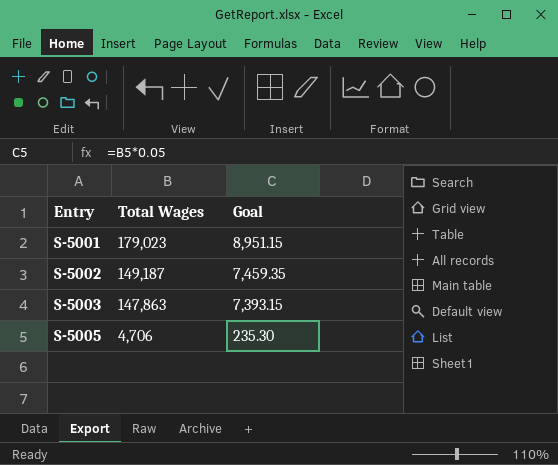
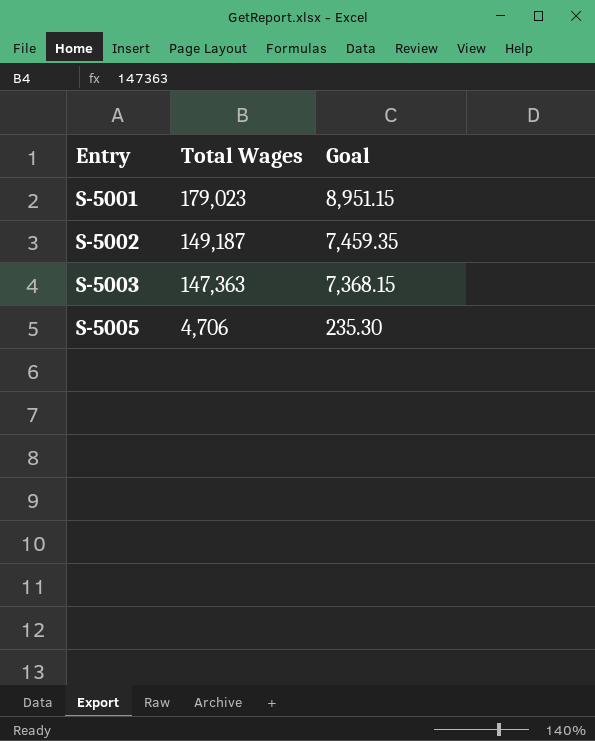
S-5003 | Total Wages: 147,863 -> 147,363
S-5003 | Goal: 7,393.15 -> 7,368.15

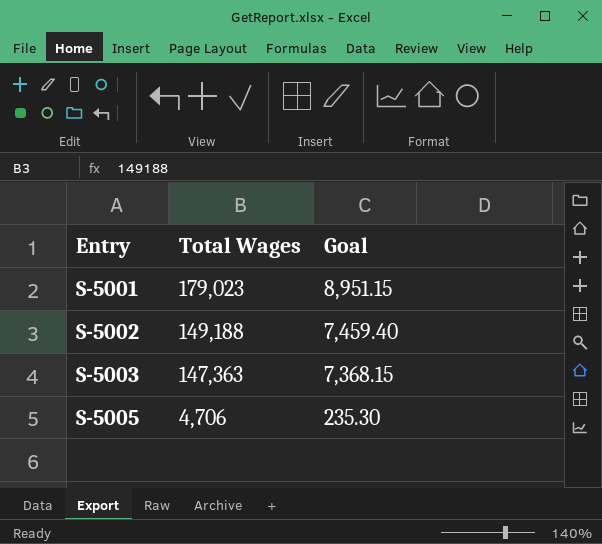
S-5002 | Total Wages: 149,187 -> 149,188
S-5002 | Goal: 7,459.35 -> 7,459.40

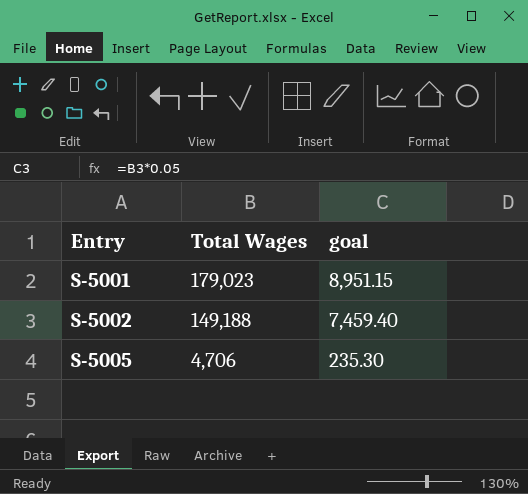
column name: Goal -> goal
row S-5003: 147,363 | 7,368.15 -> none

